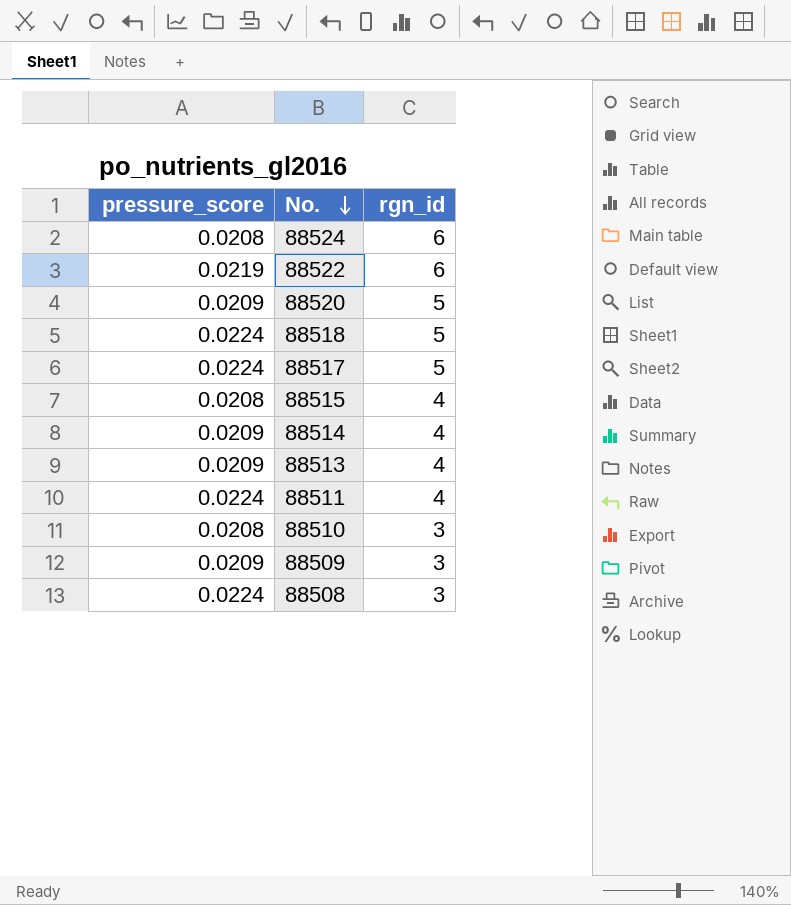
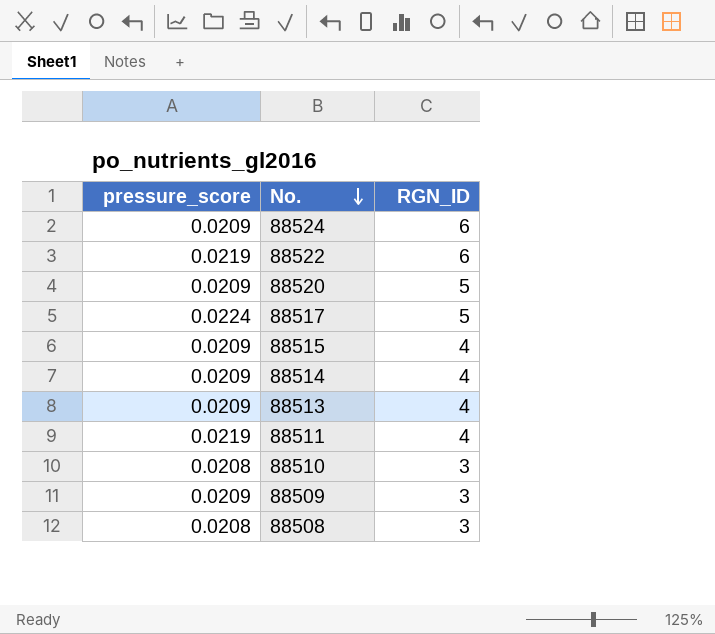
column name: rgn_id -> RGN_ID
row 88518: 0.0224 | 5 -> none
88524 | pressure_score: 0.0208 -> 0.0209
88515 | pressure_score: 0.0208 -> 0.0209
88511 | pressure_score: 0.0224 -> 0.0219
88508 | pressure_score: 0.0224 -> 0.0208

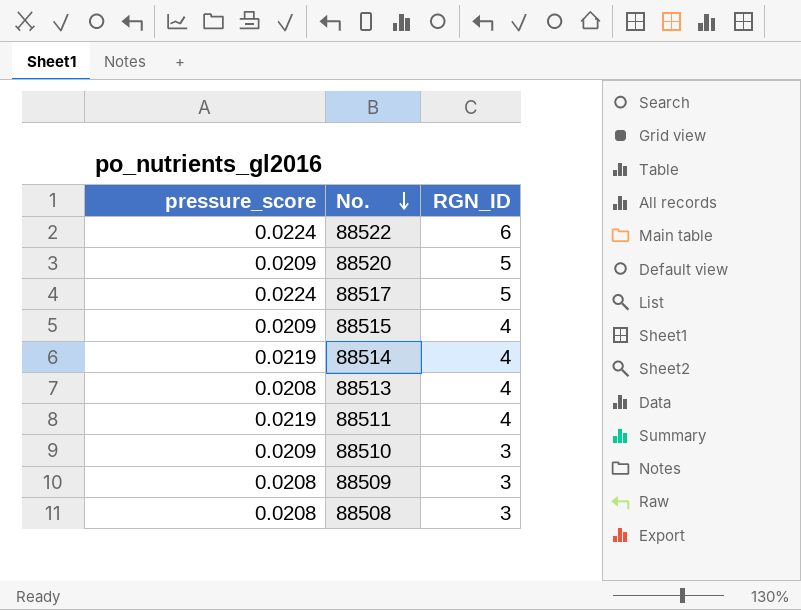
row 88524: 0.0209 | 6 -> none
88522 | pressure_score: 0.0219 -> 0.0224
88514 | pressure_score: 0.0209 -> 0.0219
88513 | pressure_score: 0.0209 -> 0.0208
88510 | pressure_score: 0.0208 -> 0.0209
88509 | pressure_score: 0.0209 -> 0.0208

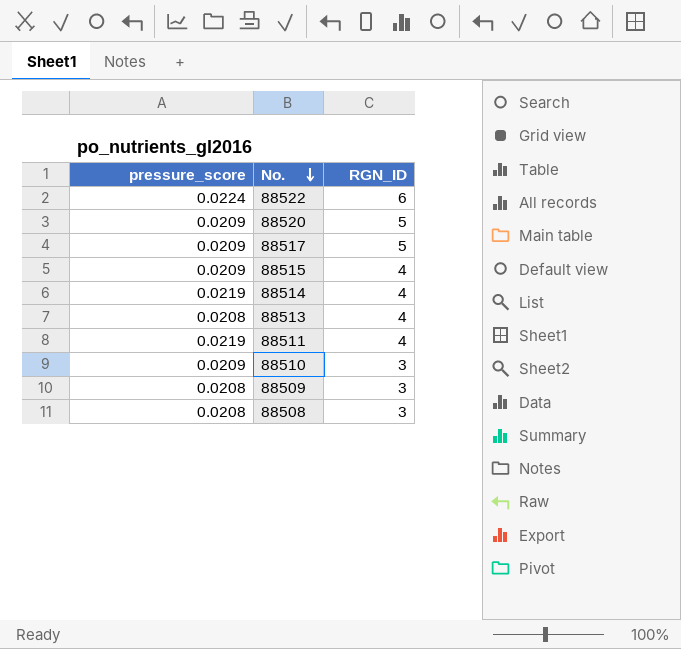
88517 | pressure_score: 0.0224 -> 0.0209

